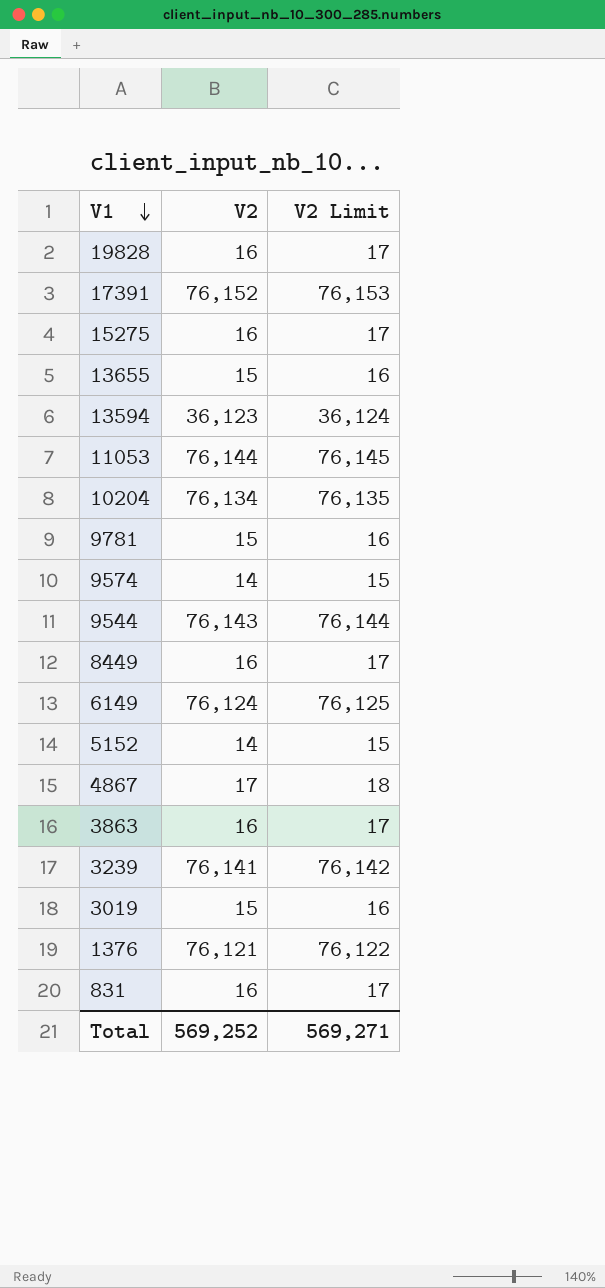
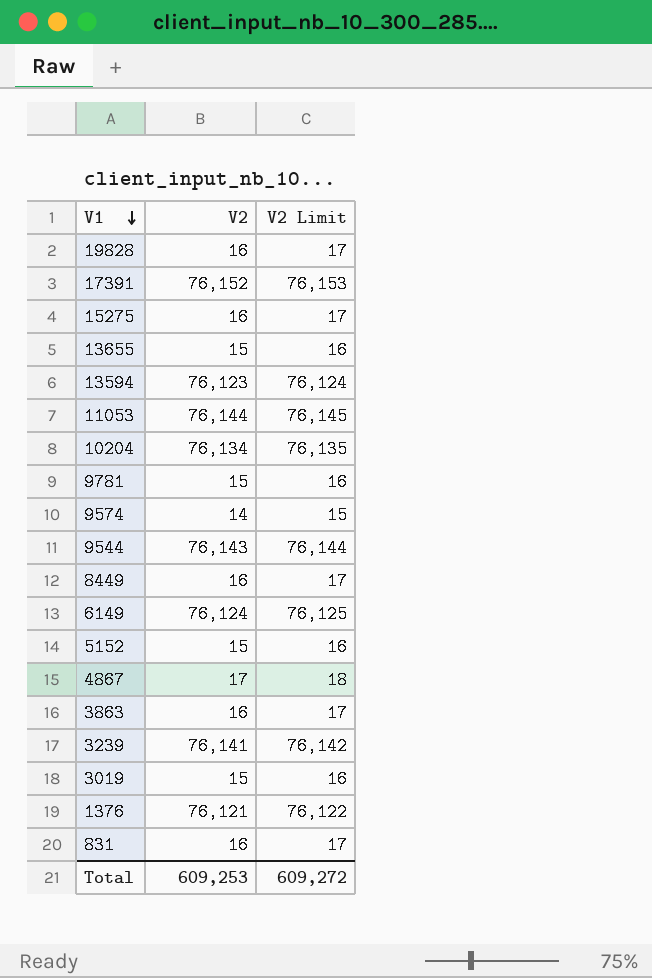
13594 | V2: 36,123 -> 76,123
13594 | V2 Limit: 36,124 -> 76,124
5152 | V2: 14 -> 15
5152 | V2 Limit: 15 -> 16
Total | V2: 569,252 -> 609,253
Total | V2 Limit: 569,271 -> 609,272

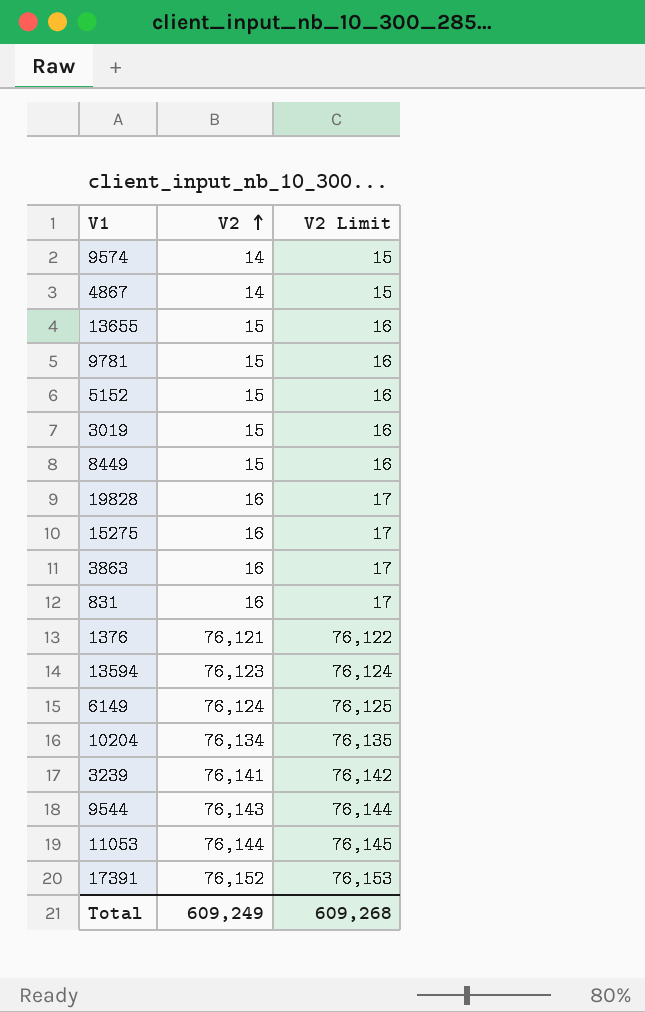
row order: V1 descending -> V2 ascending
4867 | V2: 17 -> 14
4867 | V2 Limit: 18 -> 15
8449 | V2: 16 -> 15
8449 | V2 Limit: 17 -> 16
Total | V2: 609,253 -> 609,249
Total | V2 Limit: 609,272 -> 609,268

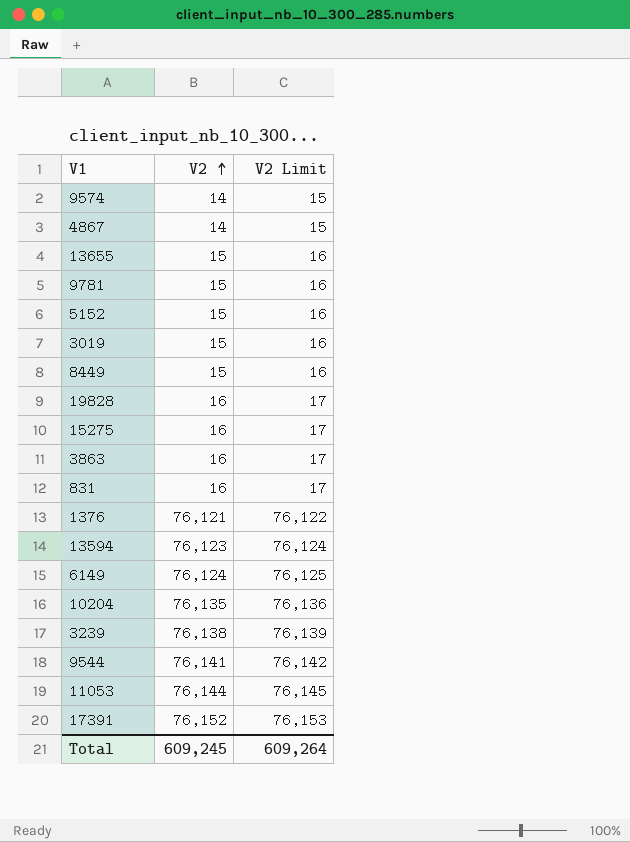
10204 | V2: 76,134 -> 76,135
10204 | V2 Limit: 76,135 -> 76,136
3239 | V2: 76,141 -> 76,138
3239 | V2 Limit: 76,142 -> 76,139
9544 | V2: 76,143 -> 76,141
9544 | V2 Limit: 76,144 -> 76,142
Total | V2: 609,249 -> 609,245
Total | V2 Limit: 609,268 -> 609,264

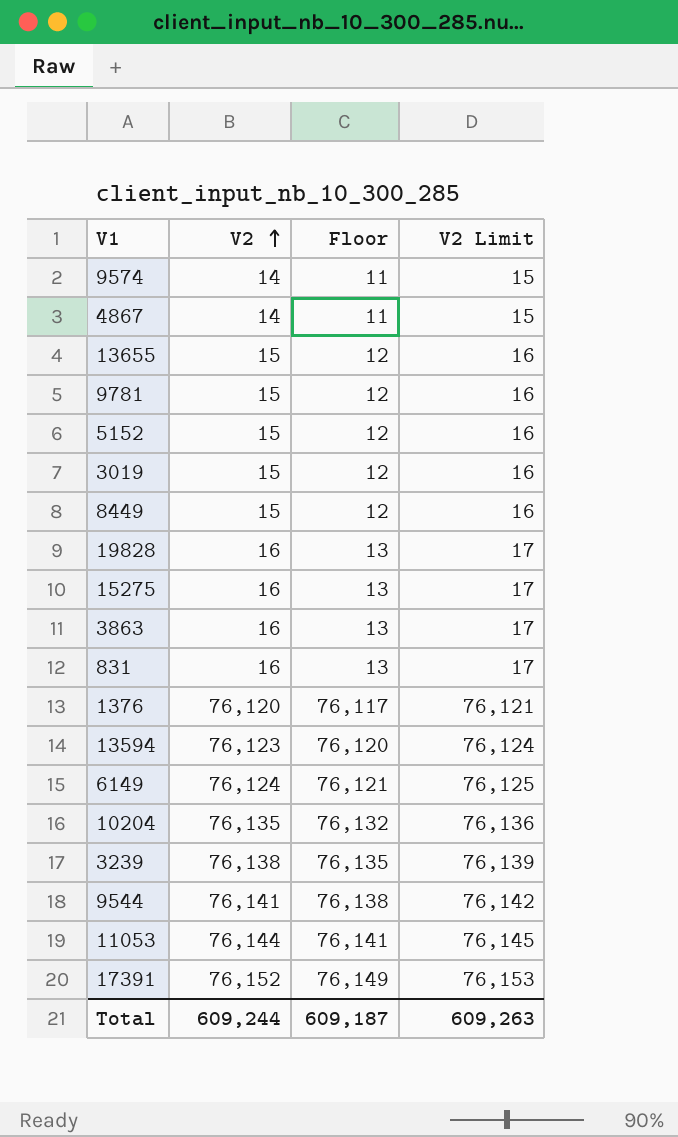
column Floor | formula: none -> [V2] - 3
1376 | V2: 76,121 -> 76,120
1376 | V2 Limit: 76,122 -> 76,121
Total | V2: 609,245 -> 609,244
Total | V2 Limit: 609,264 -> 609,263

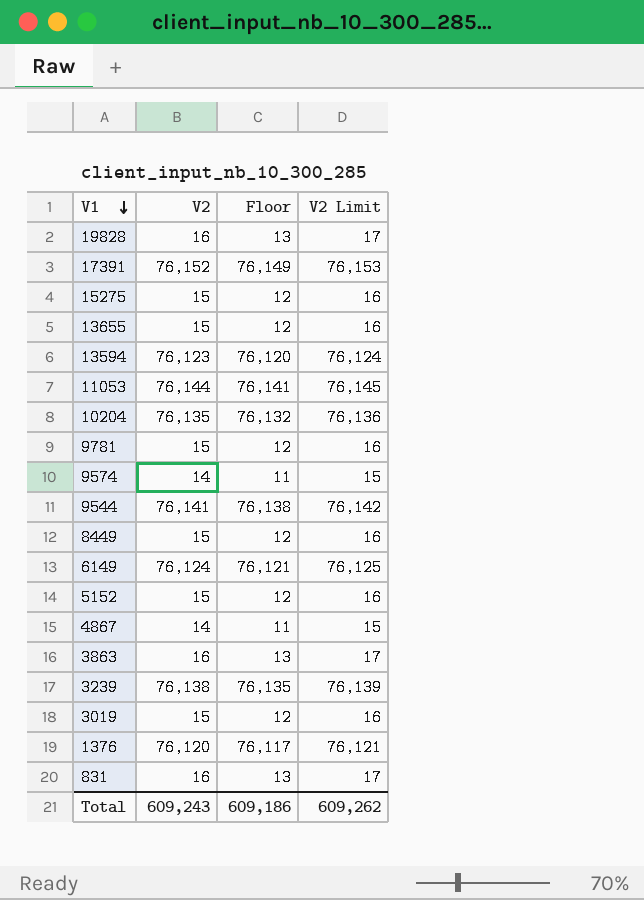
row order: V2 ascending -> V1 descending
15275 | V2: 16 -> 15
15275 | Floor: 13 -> 12
15275 | V2 Limit: 17 -> 16
Total | V2: 609,244 -> 609,243
Total | Floor: 609,187 -> 609,186
Total | V2 Limit: 609,263 -> 609,262

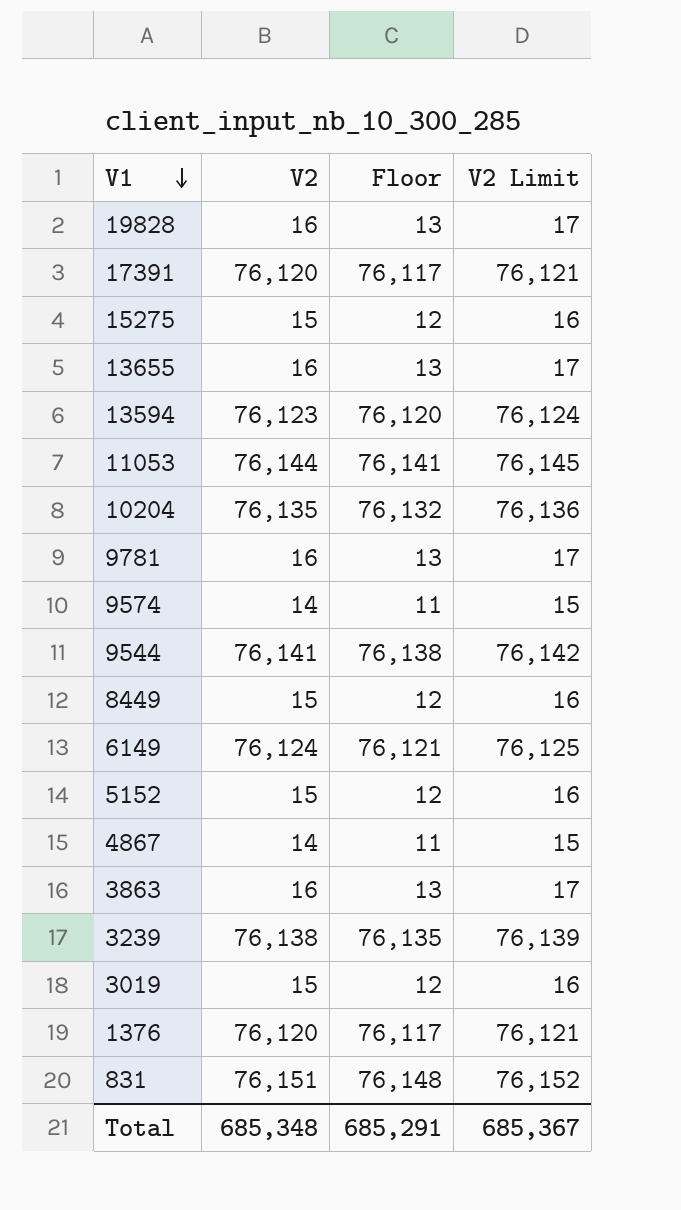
17391 | V2: 76,152 -> 76,120
17391 | Floor: 76,149 -> 76,117
17391 | V2 Limit: 76,153 -> 76,121
13655 | V2: 15 -> 16
13655 | Floor: 12 -> 13
13655 | V2 Limit: 16 -> 17
9781 | V2: 15 -> 16
9781 | Floor: 12 -> 13
9781 | V2 Limit: 16 -> 17
831 | V2: 16 -> 76,151
831 | Floor: 13 -> 76,148
831 | V2 Limit: 17 -> 76,152
Total | V2: 609,243 -> 685,348
Total | Floor: 609,186 -> 685,291
Total | V2 Limit: 609,262 -> 685,367

